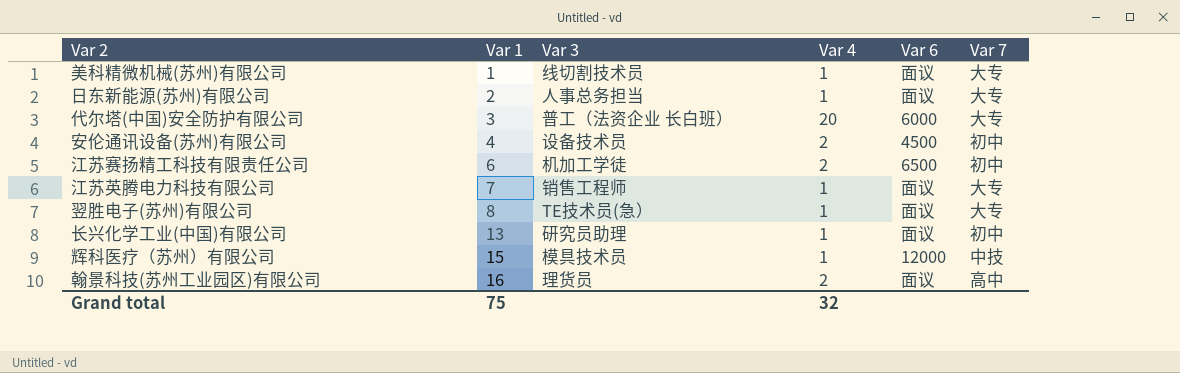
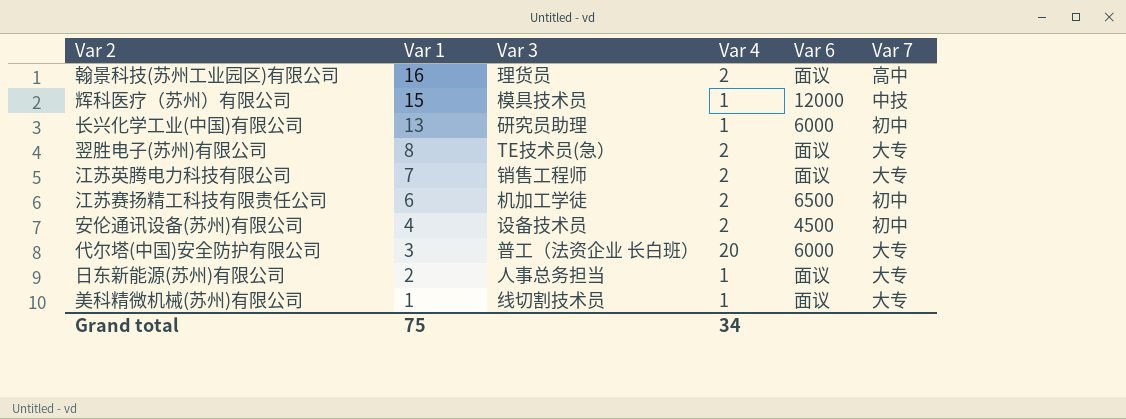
row order: Var 1 ascending -> Var 1 descending
长兴化学工业(中国)有限公司 | Var 6: 面议 -> 6000
翌胜电子(苏州)有限公司 | Var 4: 1 -> 2
江苏英腾电力科技有限公司 | Var 4: 1 -> 2
Grand total | Var 4: 32 -> 34

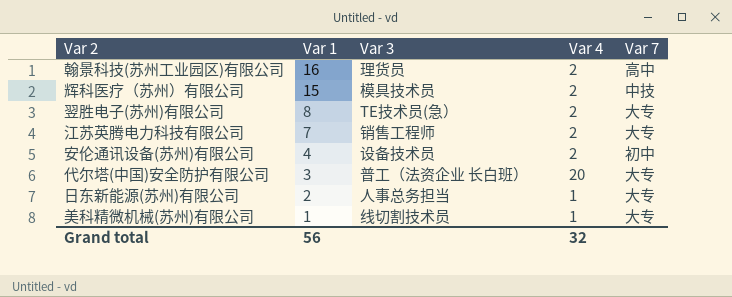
column Var 6 | position: 5 -> none
row 长兴化学工业(中国)有限公司: 13 | 研究员助理 | 1 | 6000 | 初中 -> none
row 江苏赛扬精工科技有限责任公司: 6 | 机加工学徒 | 2 | 6500 | 初中 -> none
辉科医疗（苏州）有限公司 | Var 4: 1 -> 2
Grand total | Var 1: 75 -> 56
Grand total | Var 4: 34 -> 32

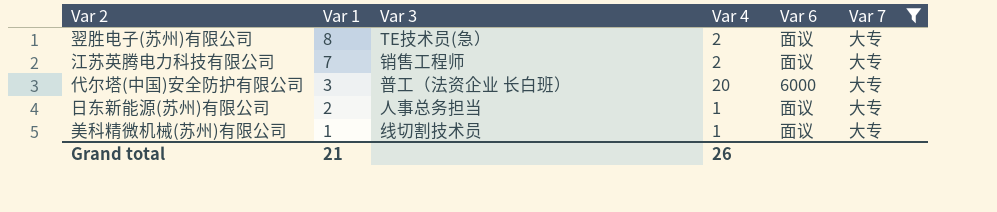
filter: none -> Var 7 = 大专
column Var 6 | position: none -> 5
Grand total | Var 1: 56 -> 21
Grand total | Var 4: 32 -> 26

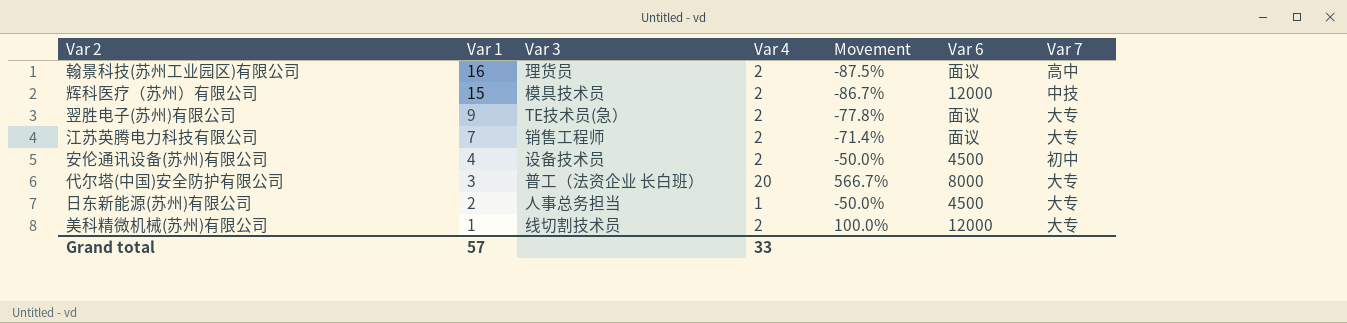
filter: Var 7 = 大专 -> none
column Movement | formula: none -> ([Var 4] - [Var 1]) / [Var 1]
翌胜电子(苏州)有限公司 | Var 1: 8 -> 9
代尔塔(中国)安全防护有限公司 | Var 6: 6000 -> 8000
日东新能源(苏州)有限公司 | Var 6: 面议 -> 4500
美科精微机械(苏州)有限公司 | Var 4: 1 -> 2
美科精微机械(苏州)有限公司 | Var 6: 面议 -> 12000
Grand total | Var 1: 21 -> 57
Grand total | Var 4: 26 -> 33

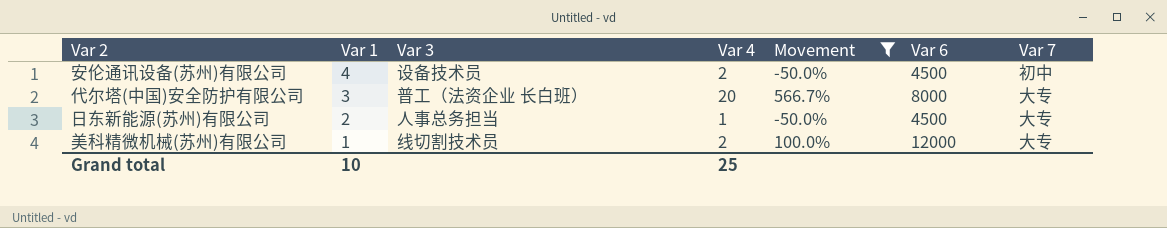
filter: none -> Movement >= -50.0%
Grand total | Var 1: 57 -> 10
Grand total | Var 4: 33 -> 25

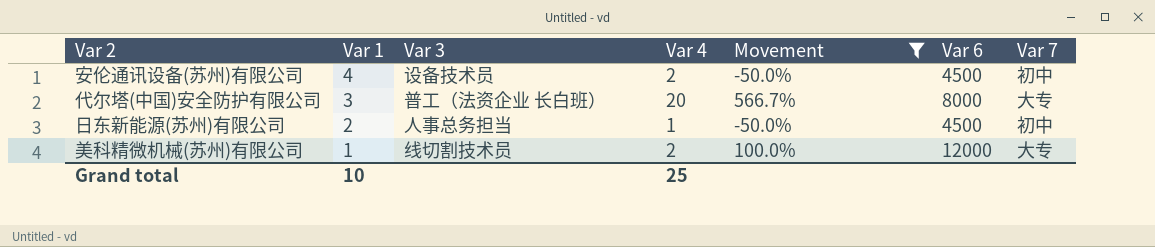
日东新能源(苏州)有限公司 | Var 7: 大专 -> 初中

